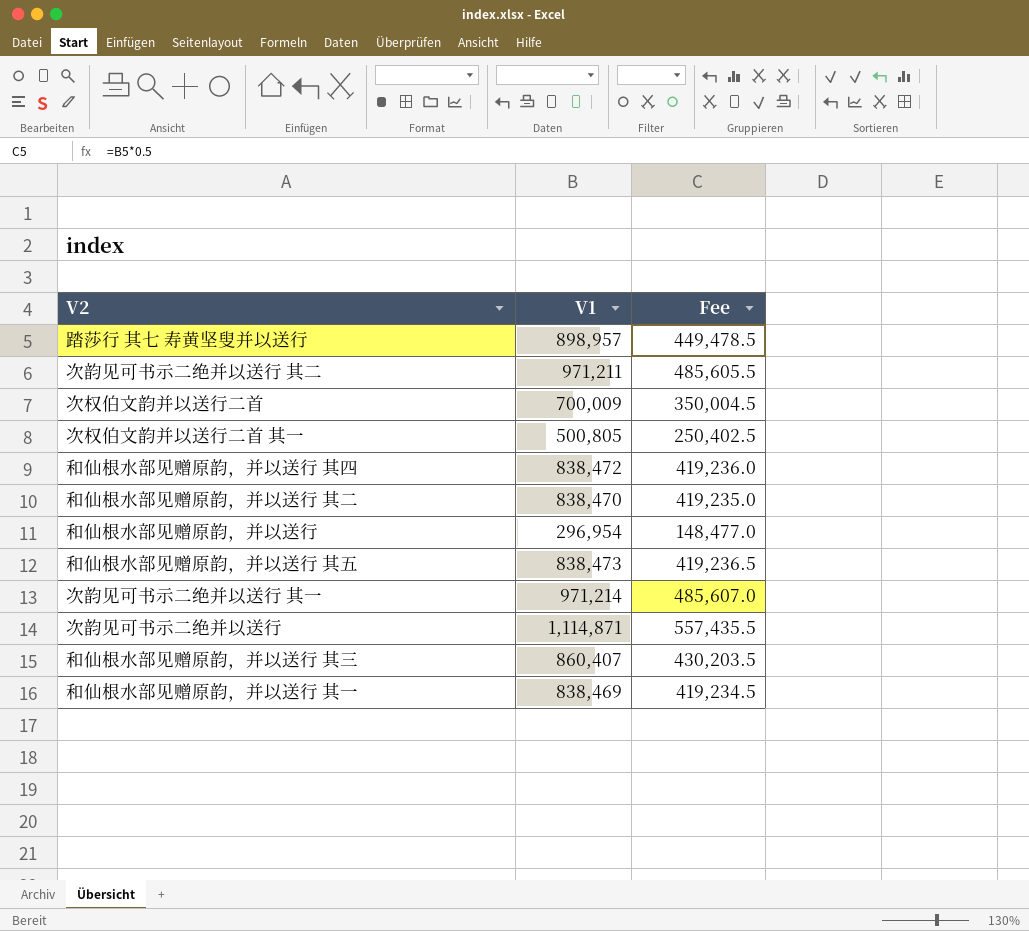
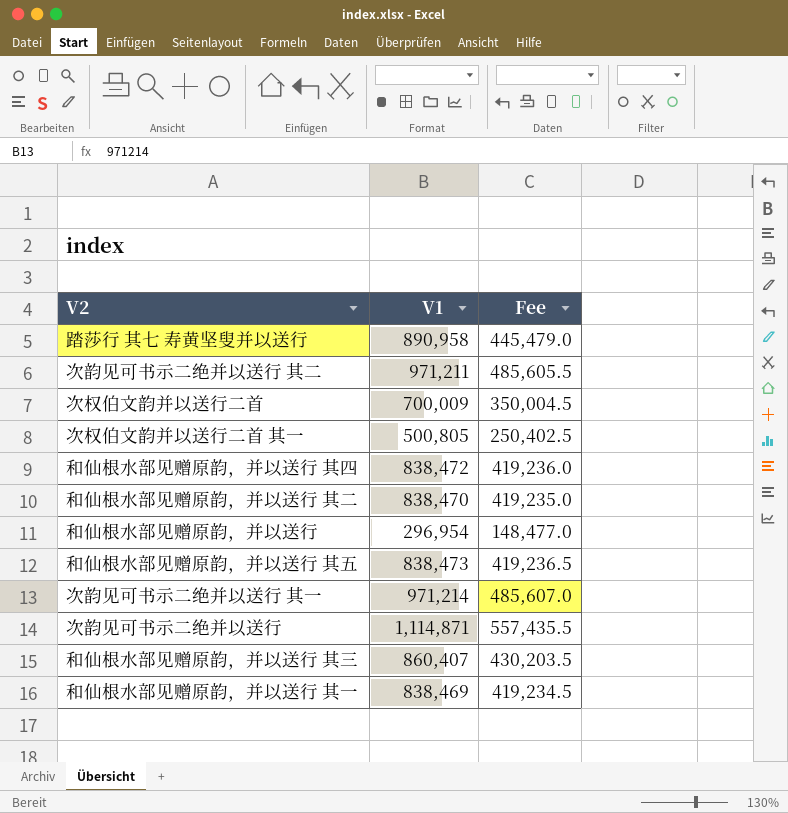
踏莎行 其七 寿黄坚叟并以送行 | V1: 898,957 -> 890,958
踏莎行 其七 寿黄坚叟并以送行 | Fee: 449,478.5 -> 445,479.0

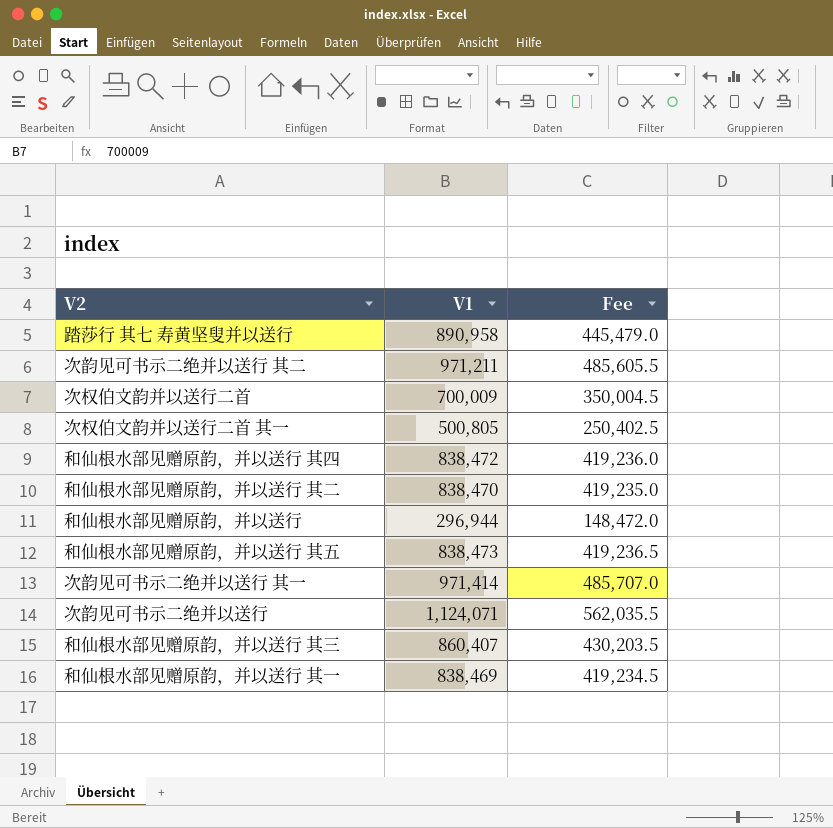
和仙根水部见赠原韵，并以送行 | V1: 296,954 -> 296,944
和仙根水部见赠原韵，并以送行 | Fee: 148,477.0 -> 148,472.0
次韵见可书示二绝并以送行 其一 | V1: 971,214 -> 971,414
次韵见可书示二绝并以送行 其一 | Fee: 485,607.0 -> 485,707.0
次韵见可书示二绝并以送行 | V1: 1,114,871 -> 1,124,071
次韵见可书示二绝并以送行 | Fee: 557,435.5 -> 562,035.5

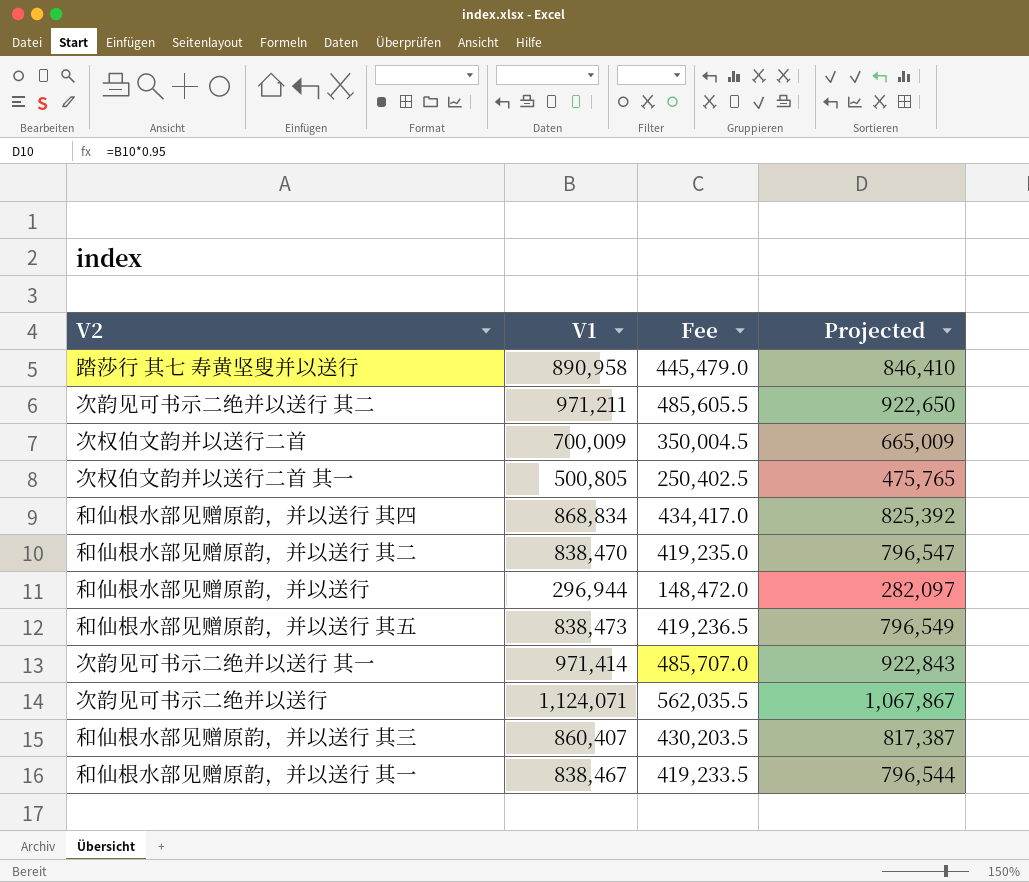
column Projected | formula: none -> [V1] * 0.95
和仙根水部见赠原韵，并以送行 其四 | V1: 838,472 -> 868,834
和仙根水部见赠原韵，并以送行 其四 | Fee: 419,236.0 -> 434,417.0
和仙根水部见赠原韵，并以送行 其一 | V1: 838,469 -> 838,467
和仙根水部见赠原韵，并以送行 其一 | Fee: 419,234.5 -> 419,233.5

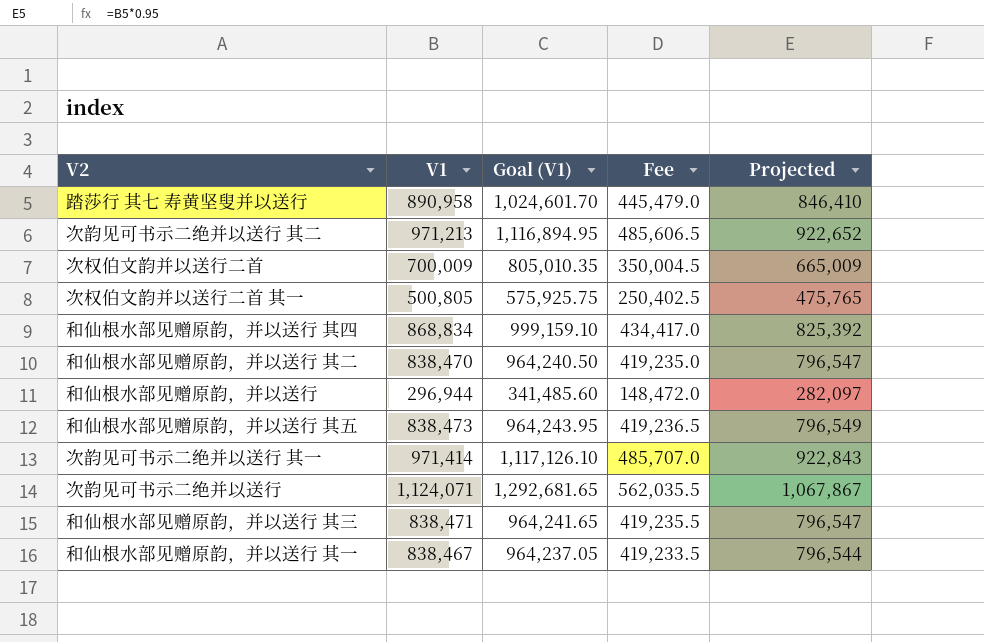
column Goal (V1) | formula: none -> [V1] * 1.15
次韵见可书示二绝并以送行 其二 | V1: 971,211 -> 971,213
次韵见可书示二绝并以送行 其二 | Fee: 485,605.5 -> 485,606.5
次韵见可书示二绝并以送行 其二 | Projected: 922,650 -> 922,652
和仙根水部见赠原韵，并以送行 其三 | V1: 860,407 -> 838,471
和仙根水部见赠原韵，并以送行 其三 | Fee: 430,203.5 -> 419,235.5
和仙根水部见赠原韵，并以送行 其三 | Projected: 817,387 -> 796,547

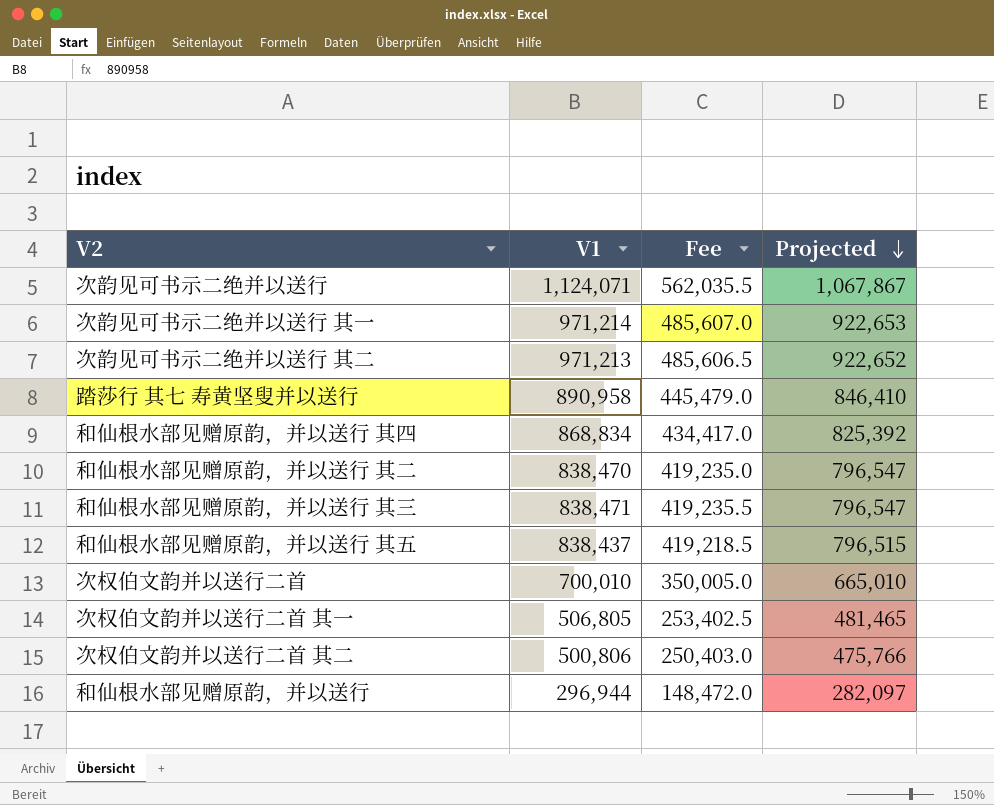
row order: none -> Projected descending
column Goal (V1) | formula: [V1] * 1.15 -> none
row 和仙根水部见赠原韵，并以送行 其一: 838,467 | 964,237.05 | 419,233.5 | 796,544 -> none
次韵见可书示二绝并以送行 其一 | V1: 971,414 -> 971,214
次韵见可书示二绝并以送行 其一 | Fee: 485,707.0 -> 485,607.0
次韵见可书示二绝并以送行 其一 | Projected: 922,843 -> 922,653
和仙根水部见赠原韵，并以送行 其五 | V1: 838,473 -> 838,437
和仙根水部见赠原韵，并以送行 其五 | Fee: 419,236.5 -> 419,218.5
和仙根水部见赠原韵，并以送行 其五 | Projected: 796,549 -> 796,515
次权伯文韵并以送行二首 | V1: 700,009 -> 700,010
次权伯文韵并以送行二首 | Fee: 350,004.5 -> 350,005.0
次权伯文韵并以送行二首 | Projected: 665,009 -> 665,010
次权伯文韵并以送行二首 其一 | V1: 500,805 -> 506,805
次权伯文韵并以送行二首 其一 | Fee: 250,402.5 -> 253,402.5
次权伯文韵并以送行二首 其一 | Projected: 475,765 -> 481,465
row 次权伯文韵并以送行二首 其二: none -> 500,806 | 250,403.0 | 475,766

